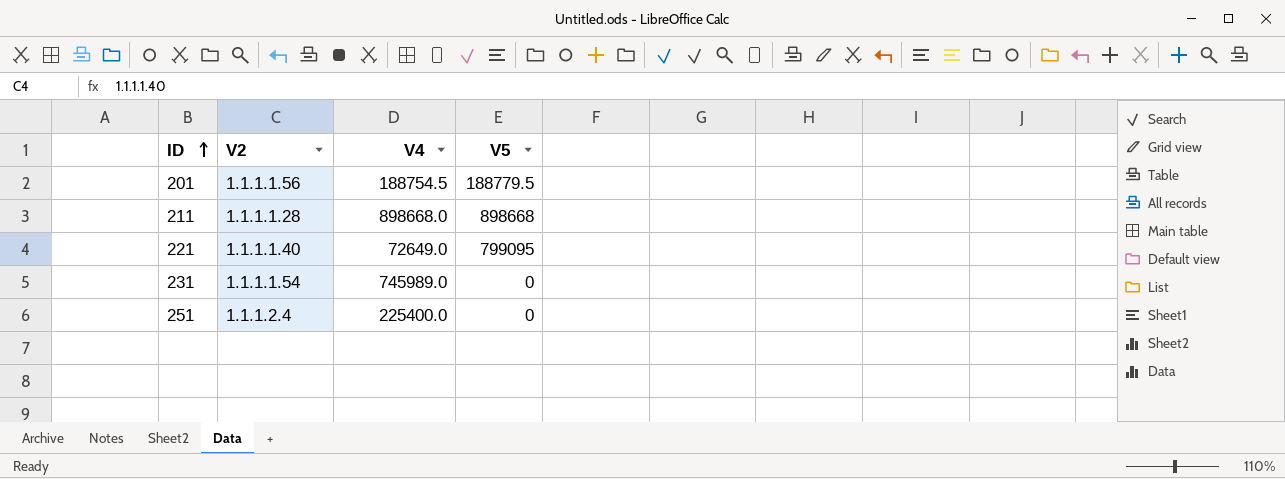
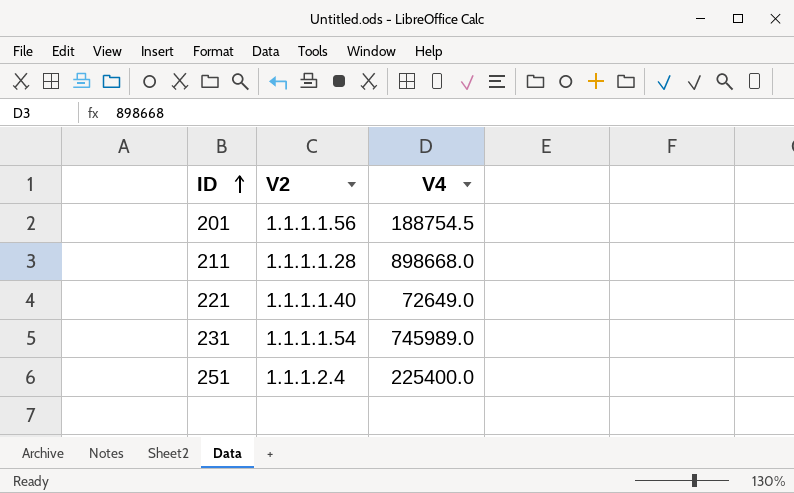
column V5 | position: 4 -> none

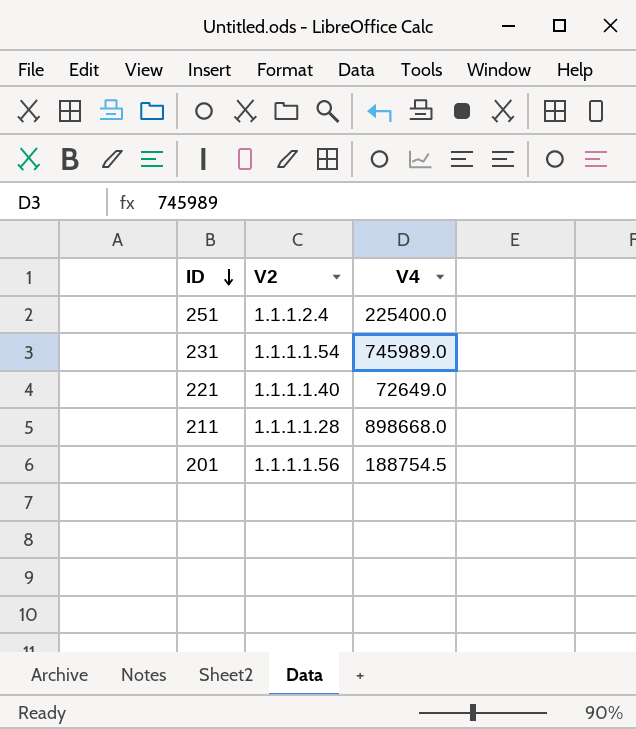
row order: ID ascending -> ID descending

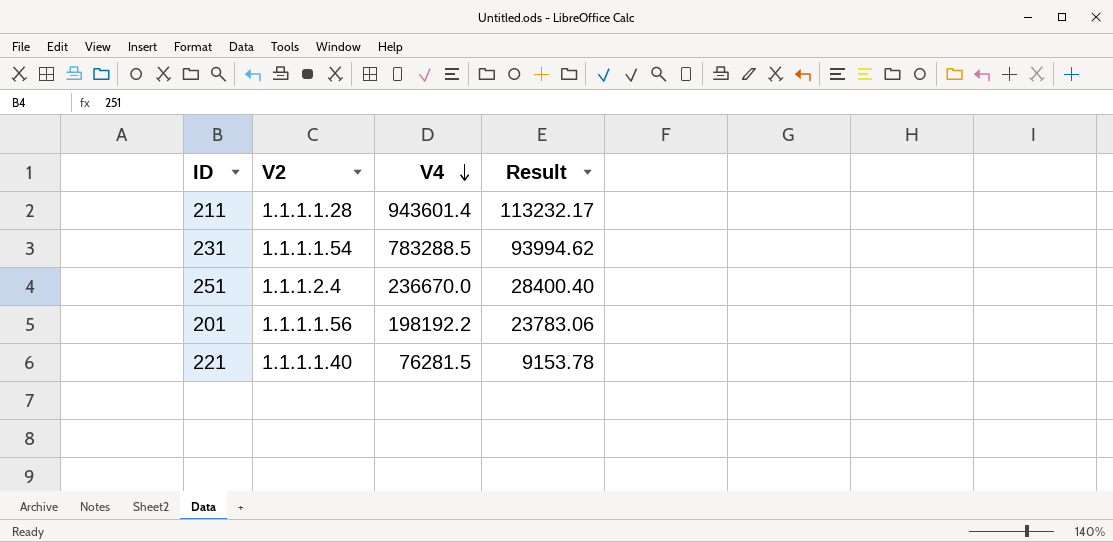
row order: ID descending -> V4 descending
column Result | formula: none -> [V4] * 0.12
211 | V4: 898668.0 -> 943601.4
231 | V4: 745989.0 -> 783288.5
251 | V4: 225400.0 -> 236670.0
201 | V4: 188754.5 -> 198192.2
221 | V4: 72649.0 -> 76281.5

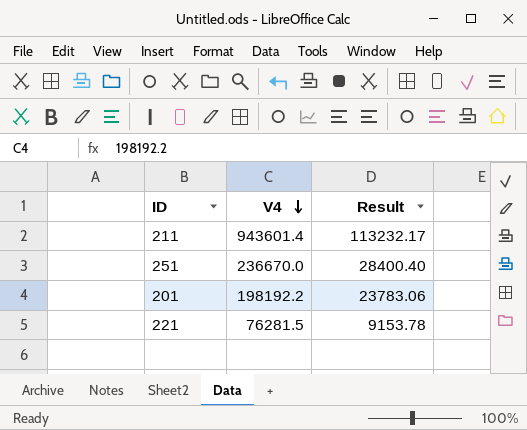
column V2 | position: 2 -> none
row 231: 1.1.1.1.54 | 783288.5 | 93994.62 -> none

